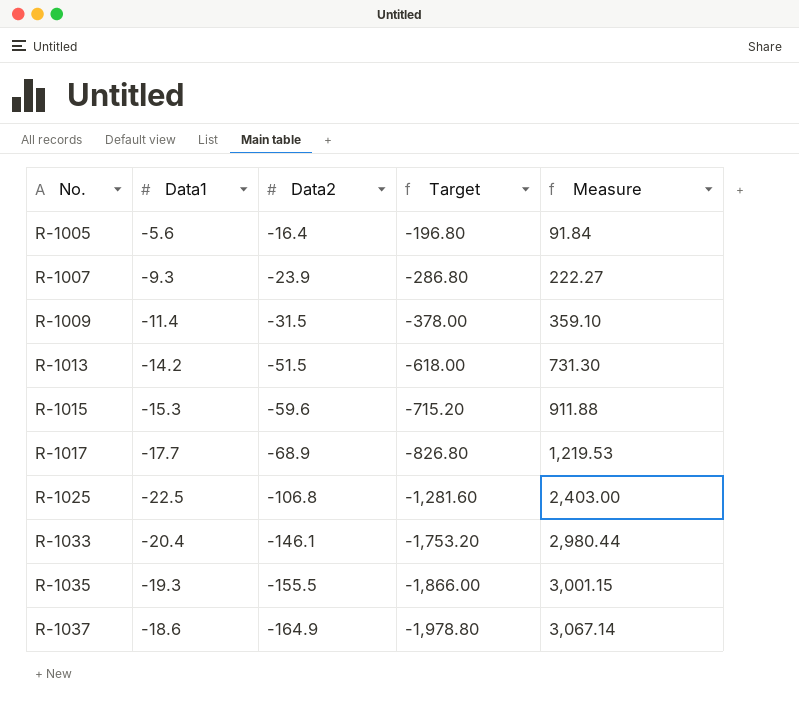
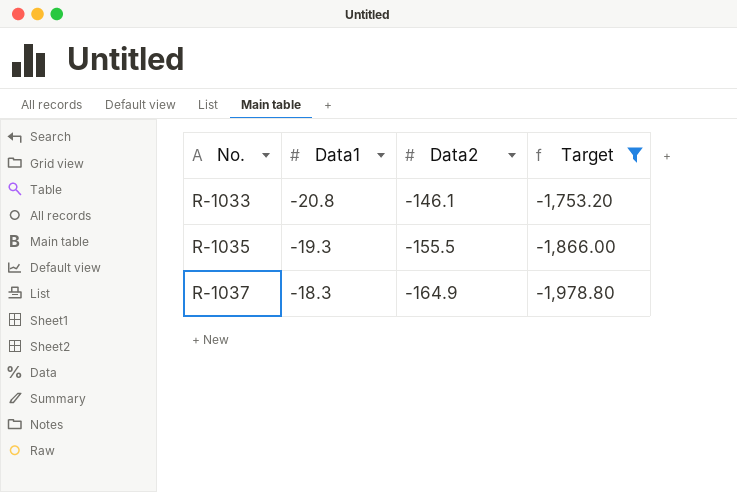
filter: none -> Target <= -1,753.20
column Measure | formula: [Data1] * [Data2] -> none
R-1033 | Data1: -20.4 -> -20.8
R-1037 | Data1: -18.6 -> -18.3

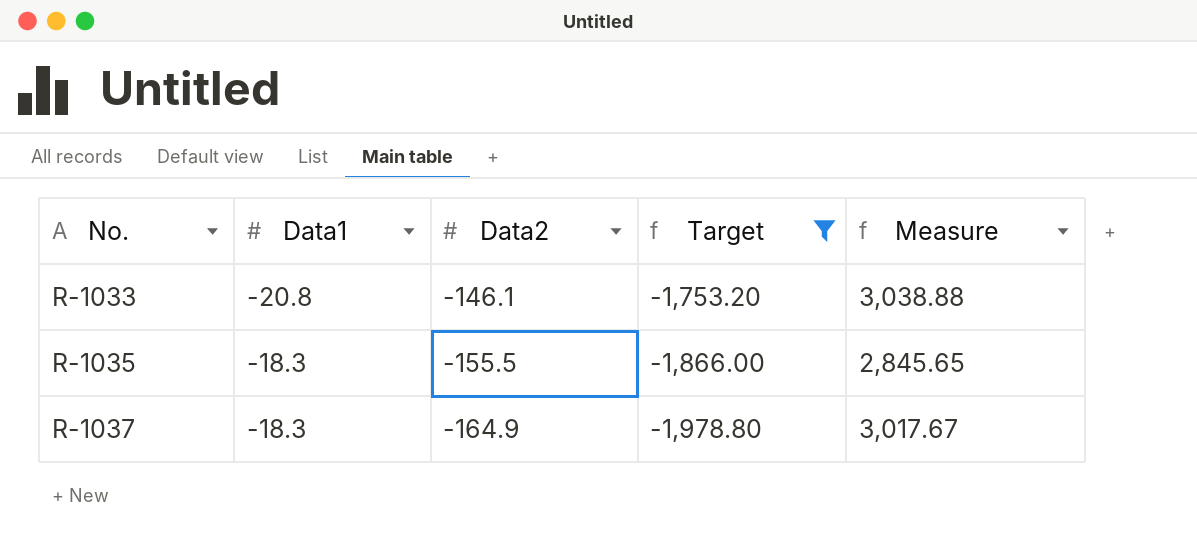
column Measure | formula: none -> [Data1] * [Data2]
R-1035 | Data1: -19.3 -> -18.3

